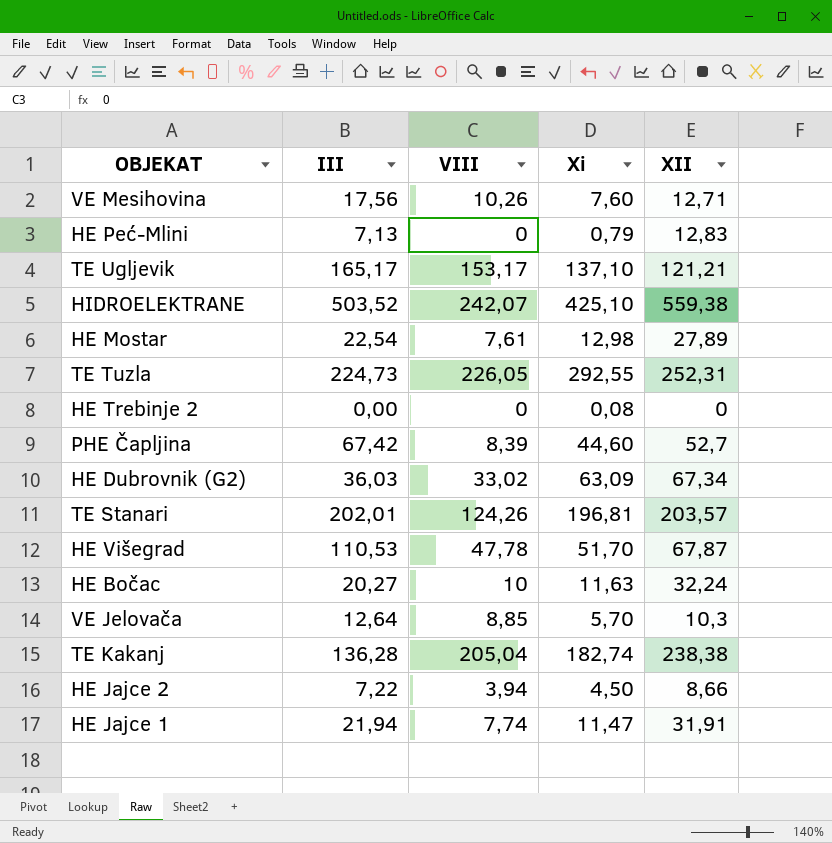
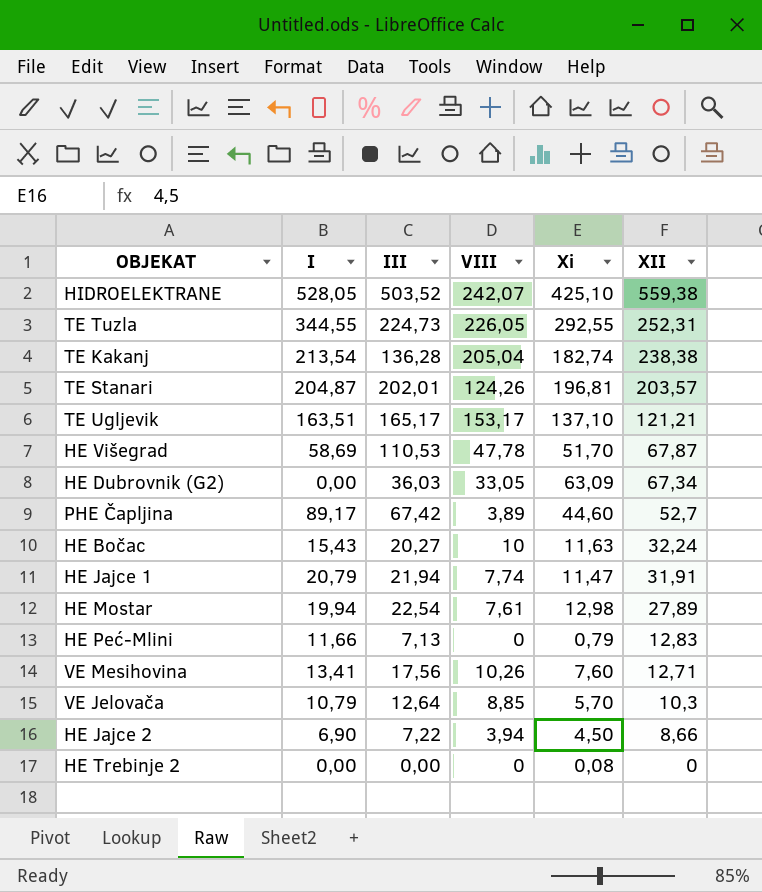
row order: none -> XII descending
column I | position: none -> 2
HE Dubrovnik (G2) | VIII: 33,02 -> 33,05
PHE Čapljina | VIII: 8,39 -> 3,89

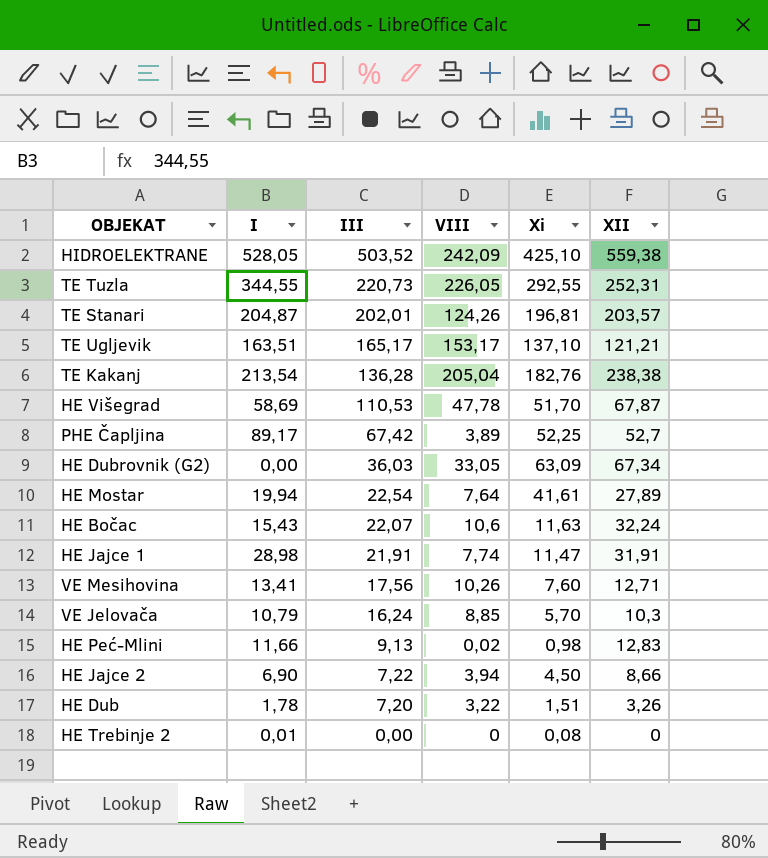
row order: XII descending -> III descending
HIDROELEKTRANE | VIII: 242,07 -> 242,09
TE Tuzla | III: 224,73 -> 220,73
TE Kakanj | Xi: 182,74 -> 182,76
PHE Čapljina | Xi: 44,60 -> 52,25
HE Mostar | VIII: 7,61 -> 7,64
HE Mostar | Xi: 12,98 -> 41,61
HE Bočac | III: 20,27 -> 22,07
HE Bočac | VIII: 10 -> 10,6
HE Jajce 1 | I: 20,79 -> 28,98
HE Jajce 1 | III: 21,94 -> 21,91
VE Jelovača | III: 12,64 -> 16,24
HE Peć-Mlini | III: 7,13 -> 9,13
HE Peć-Mlini | VIII: 0 -> 0,02
HE Peć-Mlini | Xi: 0,79 -> 0,98
row HE Dub: none -> 1,78 | 7,20 | 3,22 | 1,51 | 3,26
HE Trebinje 2 | I: 0,00 -> 0,01

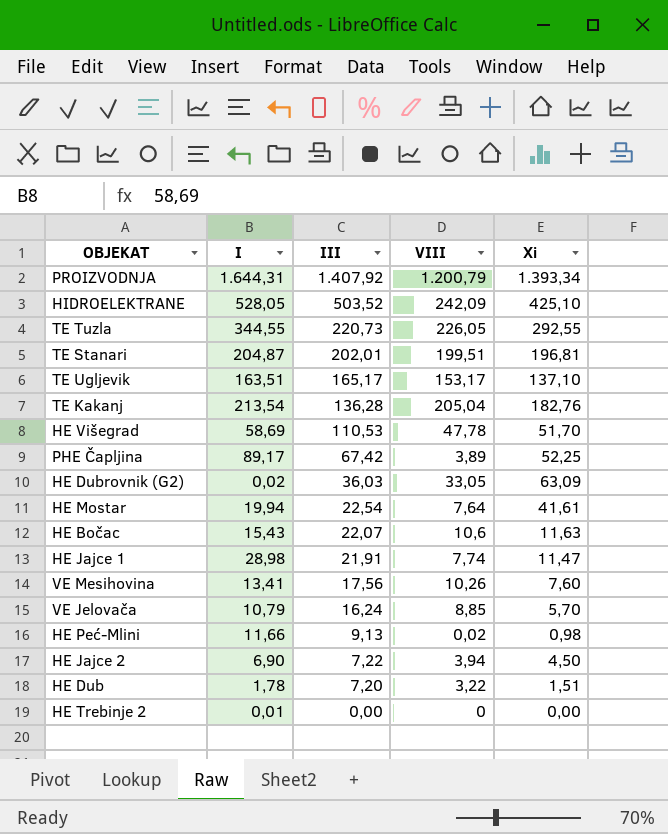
column XII | position: 6 -> none
row PROIZVODNJA: none -> 1.644,31 | 1.407,92 | 1.200,79 | 1.393,34
TE Stanari | VIII: 124,26 -> 199,51
HE Dubrovnik (G2) | I: 0,00 -> 0,02
HE Trebinje 2 | Xi: 0,08 -> 0,00

